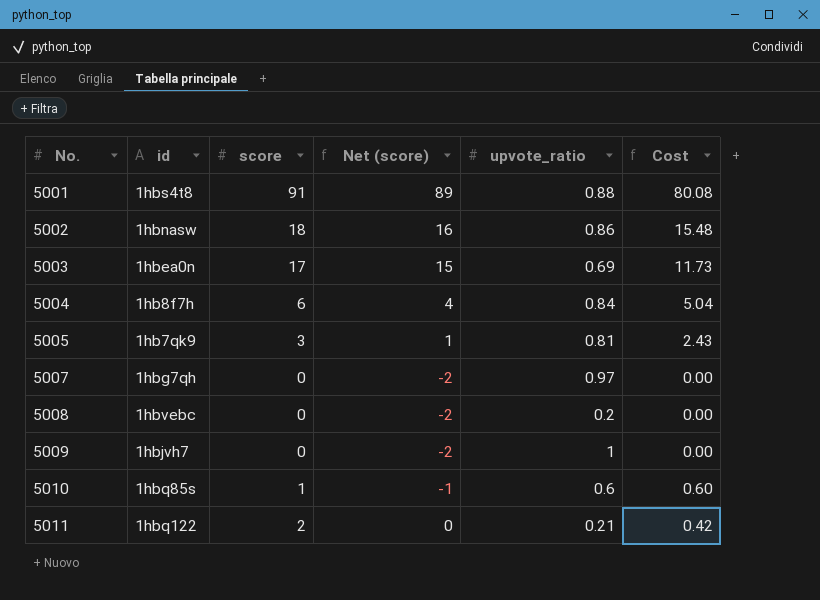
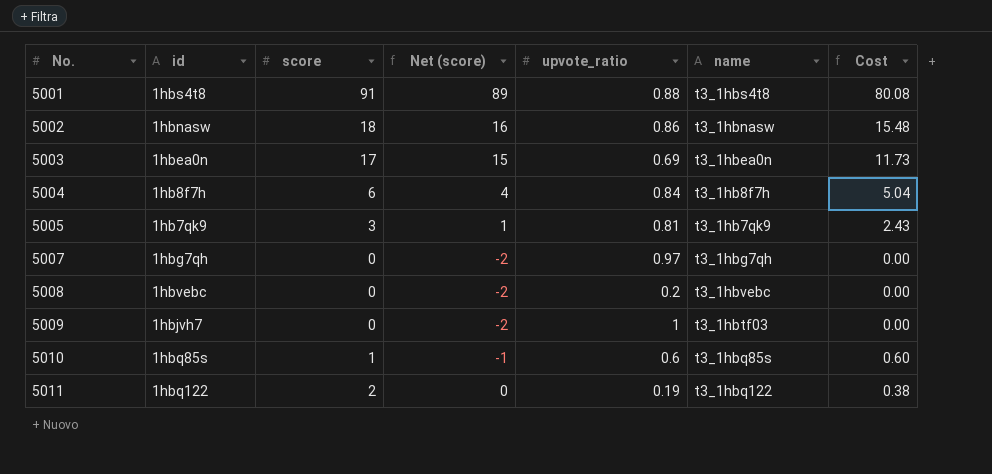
column name | position: none -> 6
5011 | upvote_ratio: 0.21 -> 0.19
5011 | Cost: 0.42 -> 0.38

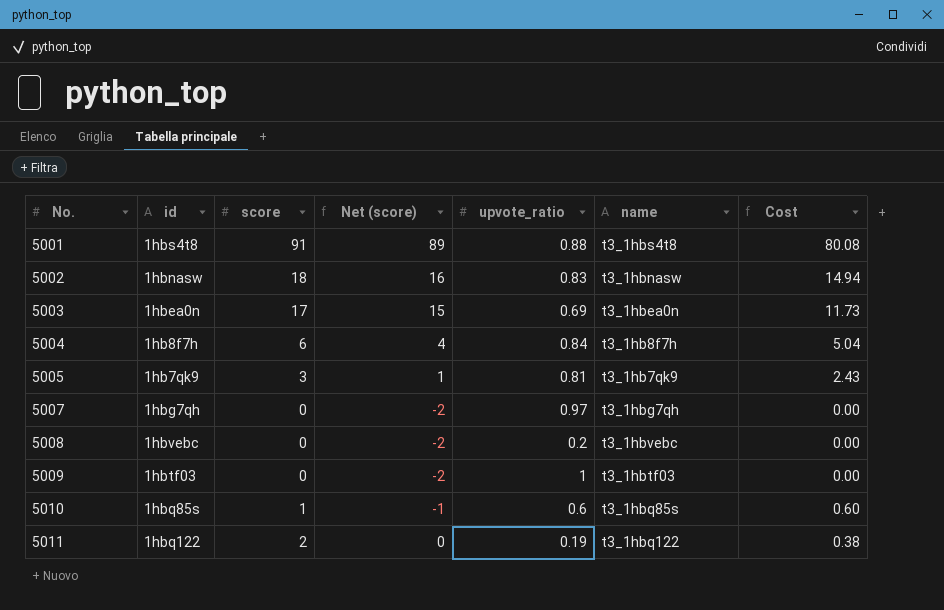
5002 | upvote_ratio: 0.86 -> 0.83
5002 | Cost: 15.48 -> 14.94
5009 | id: 1hbjvh7 -> 1hbtf03

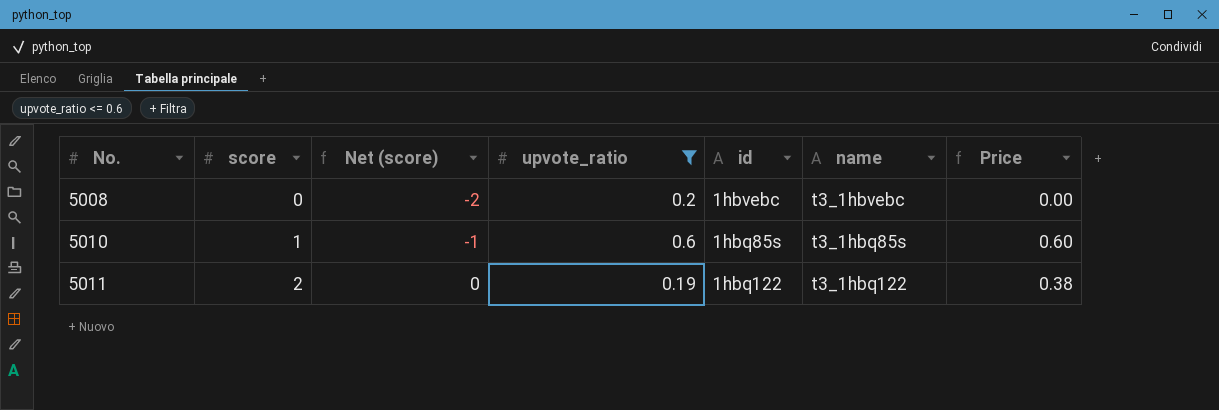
filter: none -> upvote_ratio <= 0.6
column id | position: 2 -> 5
column name: Cost -> Price

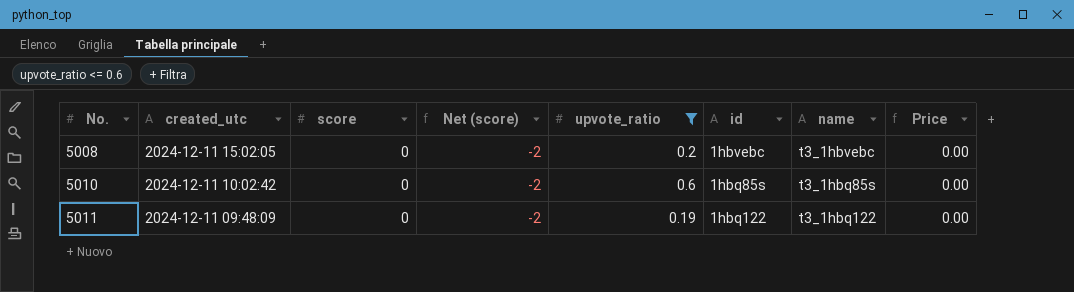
column created_utc | position: none -> 2
5010 | score: 1 -> 0
5010 | Net (score): -1 -> -2
5010 | Price: 0.60 -> 0.00
5011 | score: 2 -> 0
5011 | Net (score): 0 -> -2
5011 | Price: 0.38 -> 0.00

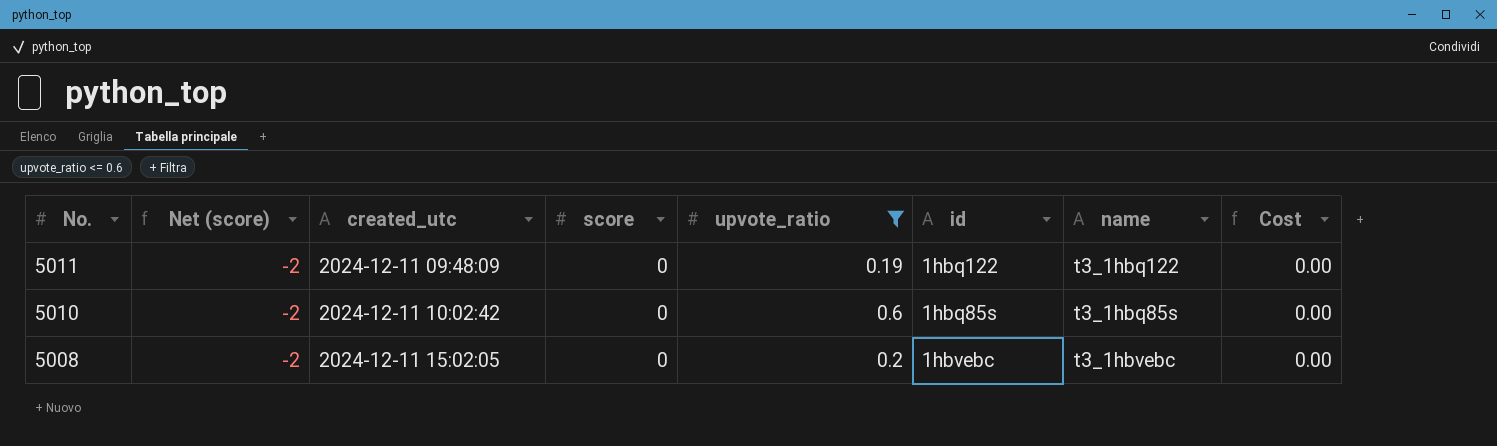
row order: No. ascending -> No. descending
column Net (score) | position: 4 -> 2
column name: Price -> Cost

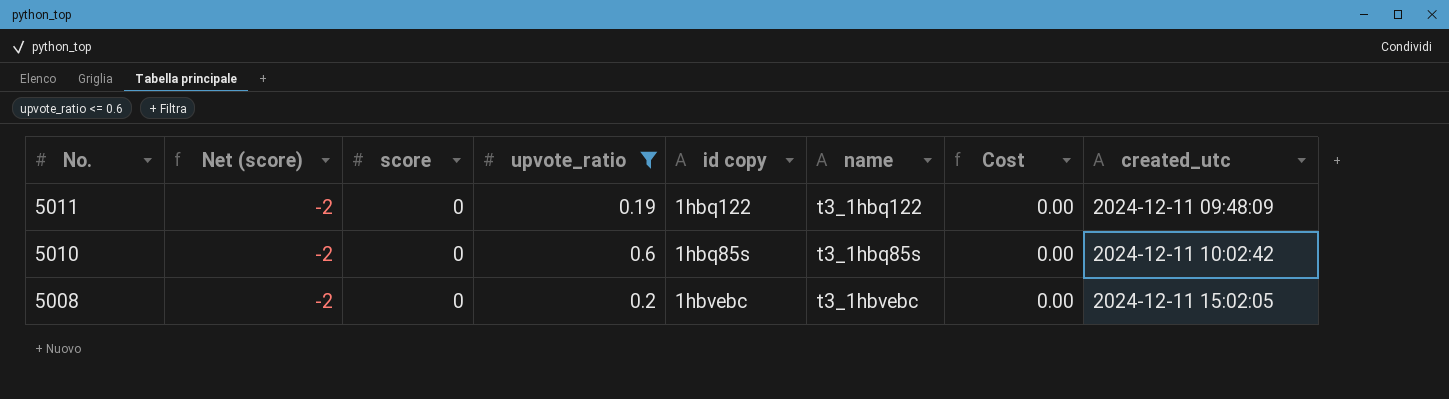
column name: id -> id copy
column created_utc | position: 3 -> 8

